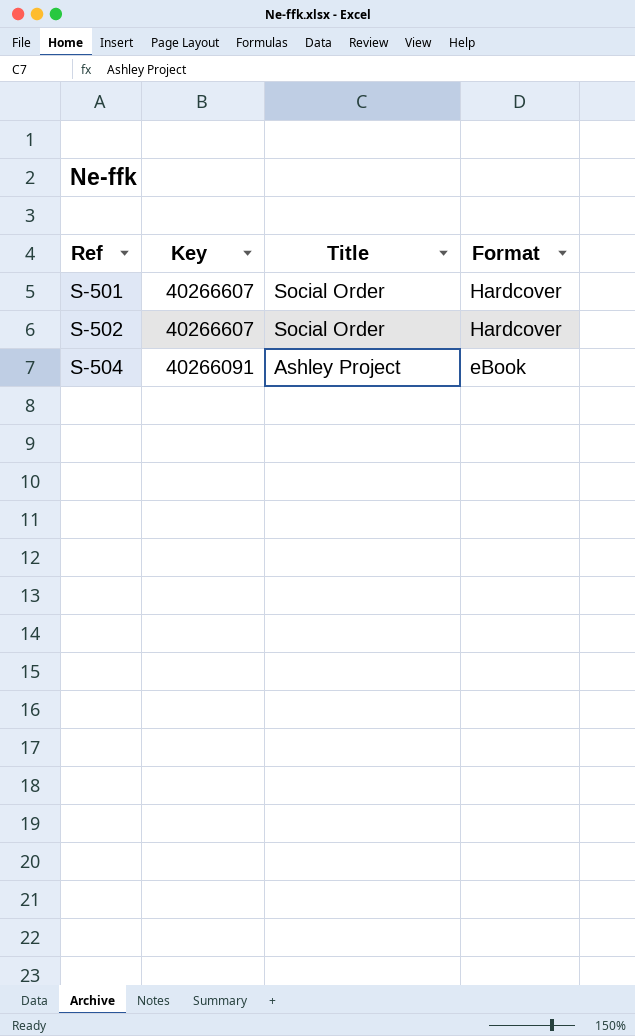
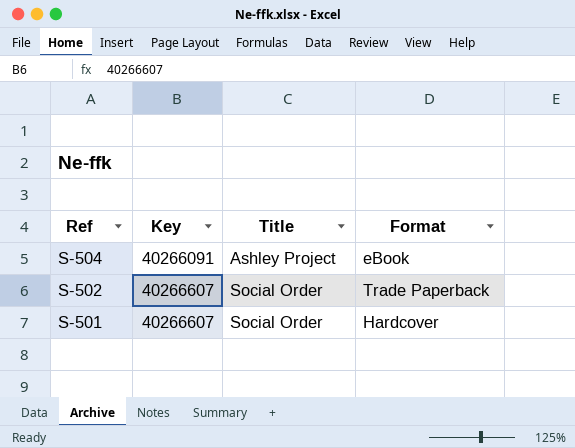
row order: Ref ascending -> Ref descending
S-502 | Format: Hardcover -> Trade Paperback

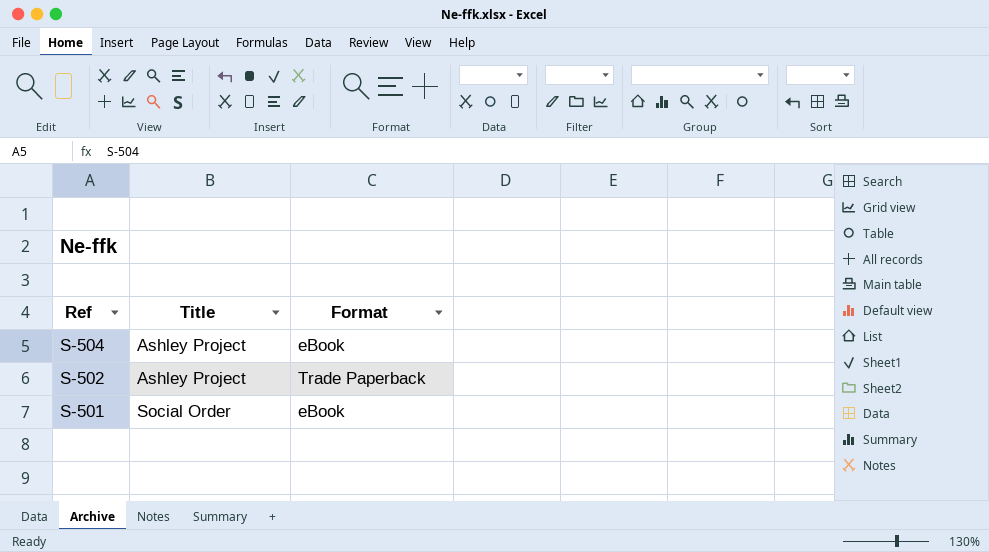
column Key | position: 2 -> none
S-502 | Title: Social Order -> Ashley Project
S-501 | Format: Hardcover -> eBook

